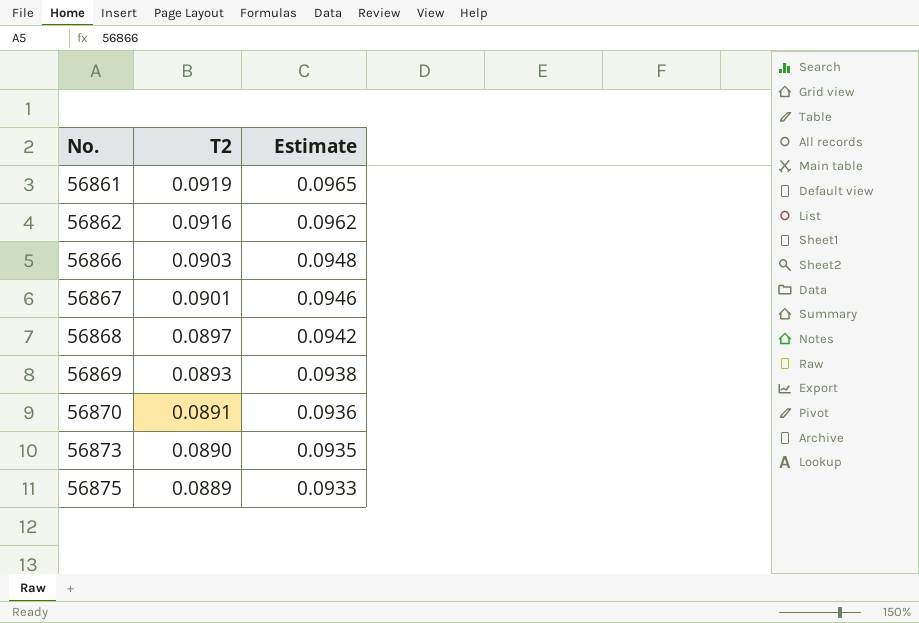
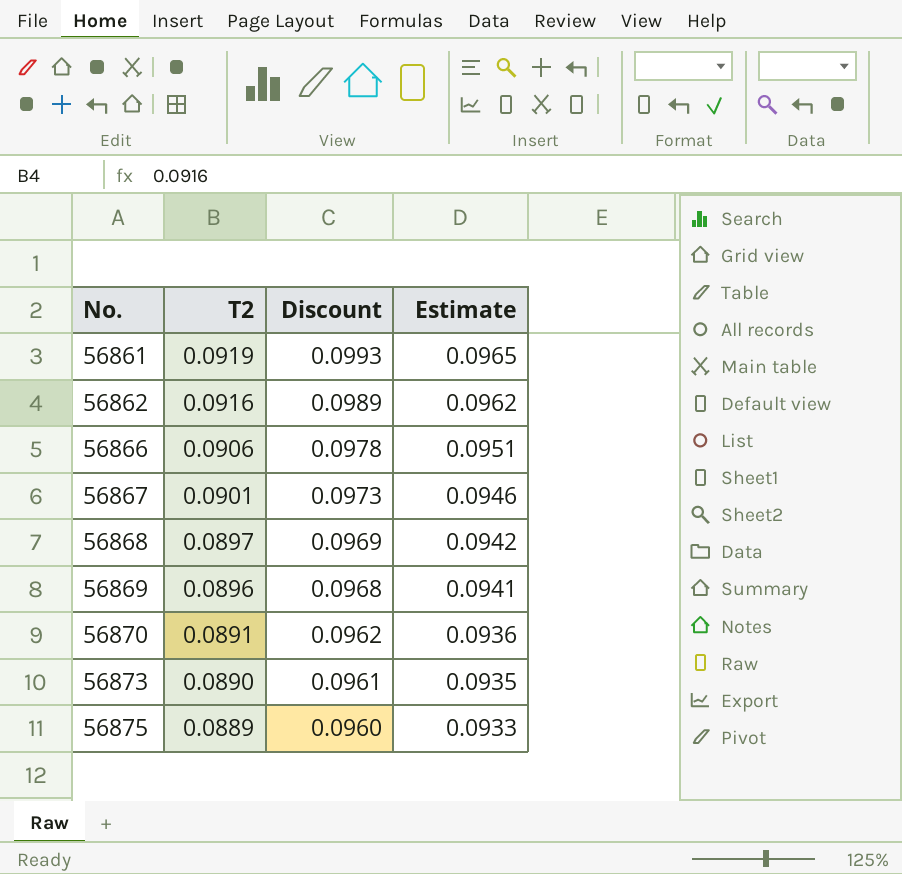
column Discount | formula: none -> [T2] * 1.08
56866 | T2: 0.0903 -> 0.0906
56866 | Estimate: 0.0948 -> 0.0951
56869 | T2: 0.0893 -> 0.0896
56869 | Estimate: 0.0938 -> 0.0941

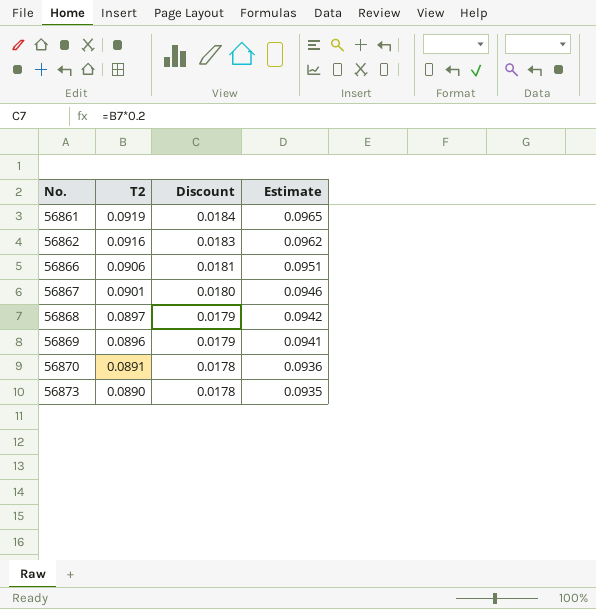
column Discount | formula: [T2] * 1.08 -> [T2] * 0.2
row 56875: 0.0889 | 0.0960 | 0.0933 -> none

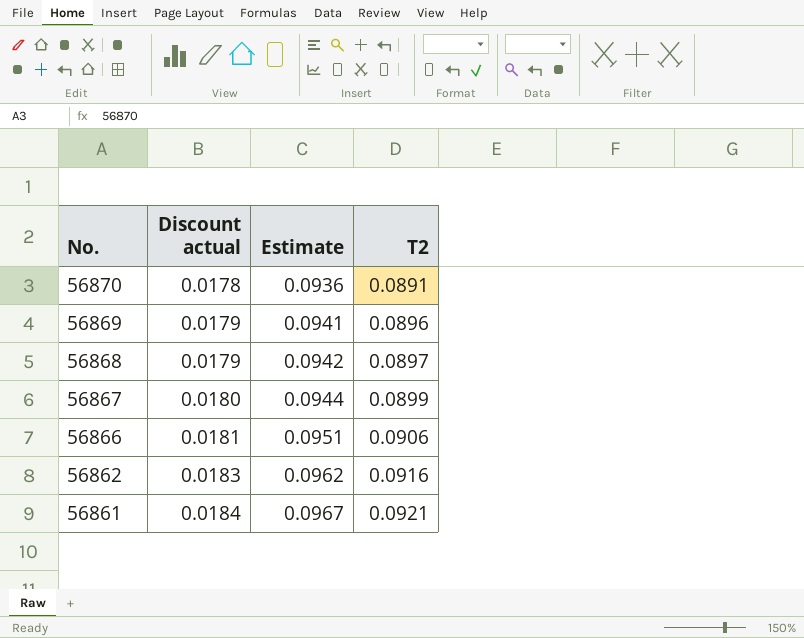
row order: No. ascending -> No. descending
column name: Discount -> Discount actual
column T2 | position: 2 -> 4
row 56873: 0.0890 | 0.0178 | 0.0935 -> none
56867 | Estimate: 0.0946 -> 0.0944
56867 | T2: 0.0901 -> 0.0899
56861 | Estimate: 0.0965 -> 0.0967
56861 | T2: 0.0919 -> 0.0921

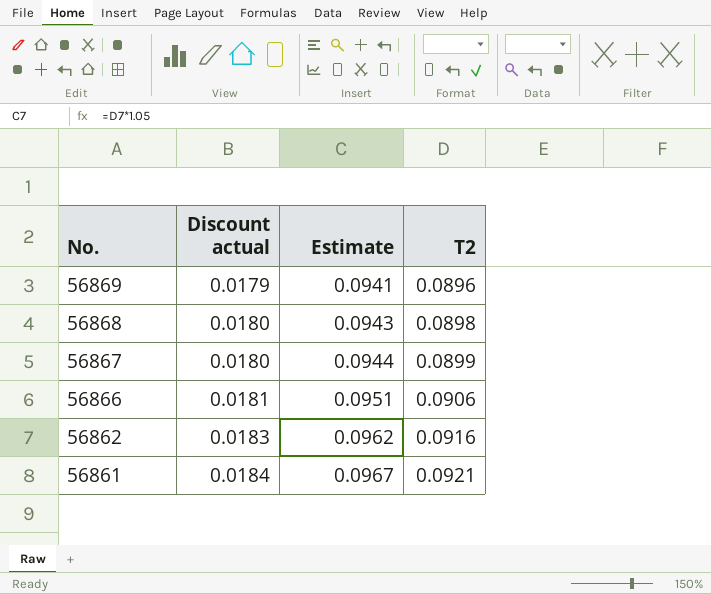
row 56870: 0.0178 | 0.0936 | 0.0891 -> none
56868 | Discount actual: 0.0179 -> 0.0180
56868 | Estimate: 0.0942 -> 0.0943
56868 | T2: 0.0897 -> 0.0898

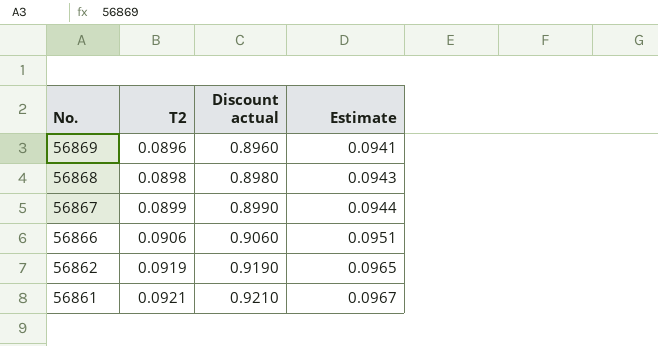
column T2 | position: 4 -> 2
column Discount actual | formula: [T2] * 0.2 -> [T2] * 10
56862 | T2: 0.0916 -> 0.0919
56862 | Estimate: 0.0962 -> 0.0965

